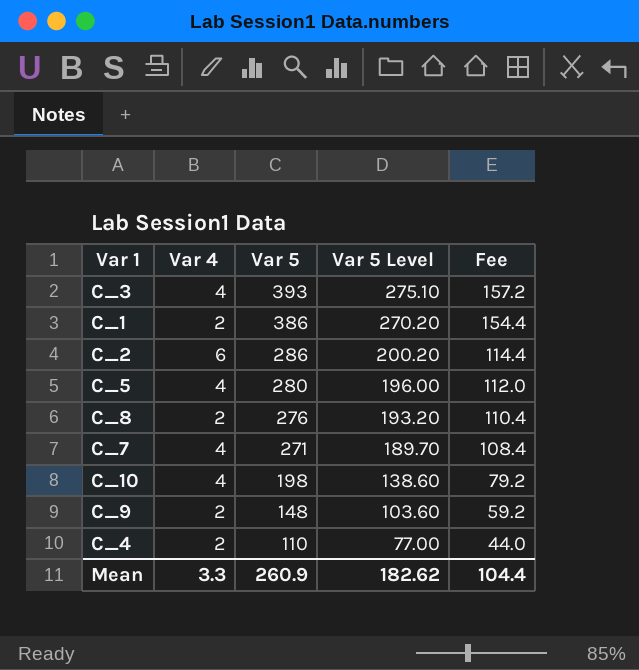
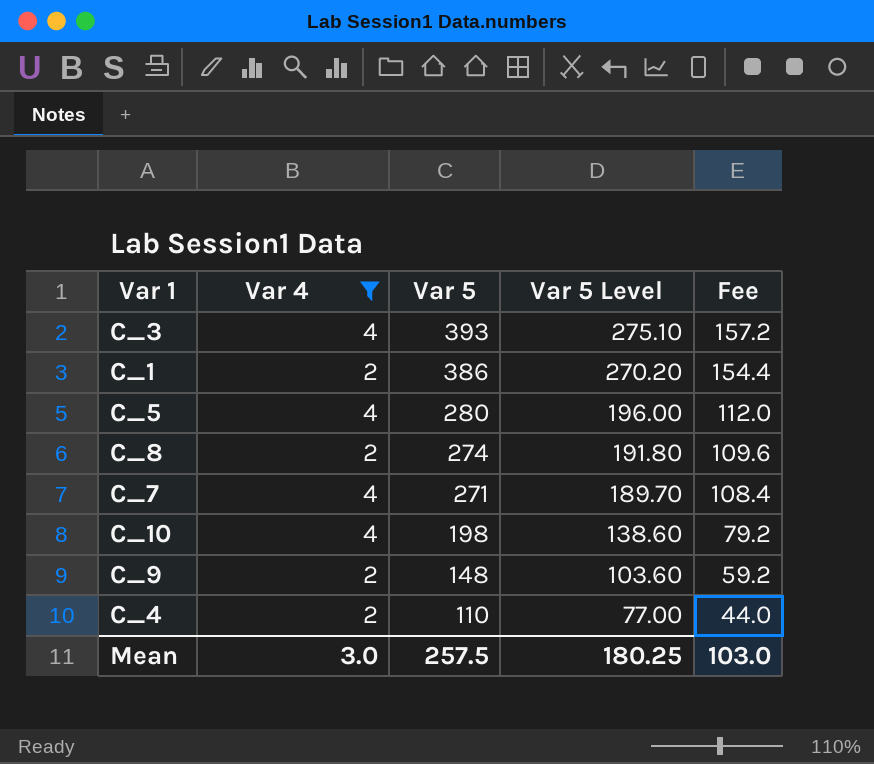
filter: none -> Var 4 != 6
C_8 | Var 5: 276 -> 274
C_8 | Var 5 Level: 193.20 -> 191.80
C_8 | Fee: 110.4 -> 109.6
Mean | Var 4: 3.3 -> 3.0
Mean | Var 5: 260.9 -> 257.5
Mean | Var 5 Level: 182.62 -> 180.25
Mean | Fee: 104.4 -> 103.0

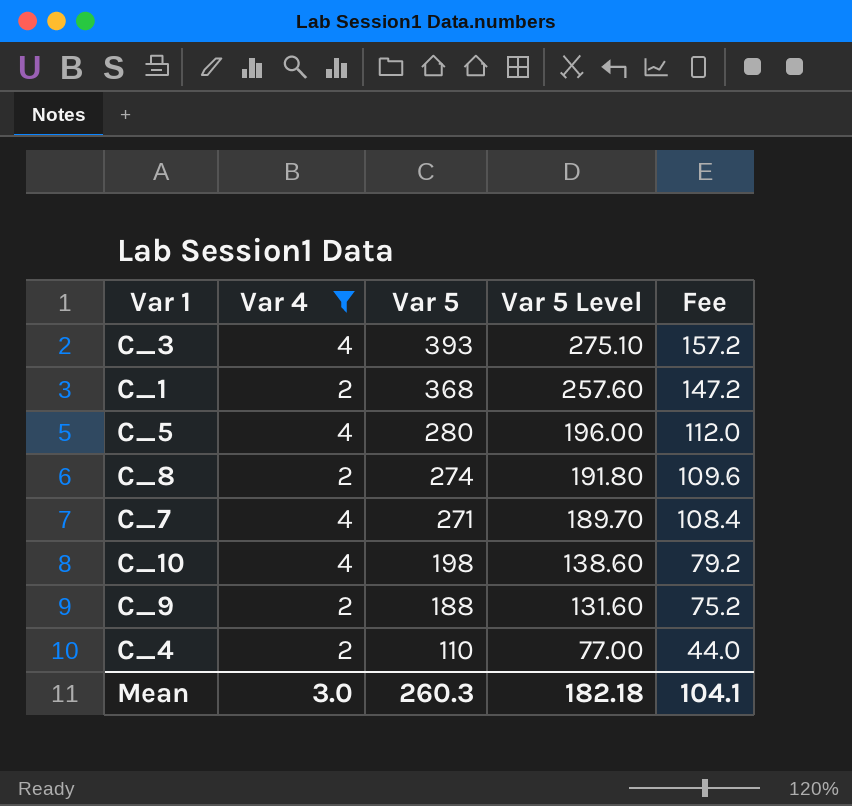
C_1 | Var 5: 386 -> 368
C_1 | Var 5 Level: 270.20 -> 257.60
C_1 | Fee: 154.4 -> 147.2
C_9 | Var 5: 148 -> 188
C_9 | Var 5 Level: 103.60 -> 131.60
C_9 | Fee: 59.2 -> 75.2
Mean | Var 5: 257.5 -> 260.3
Mean | Var 5 Level: 180.25 -> 182.18
Mean | Fee: 103.0 -> 104.1

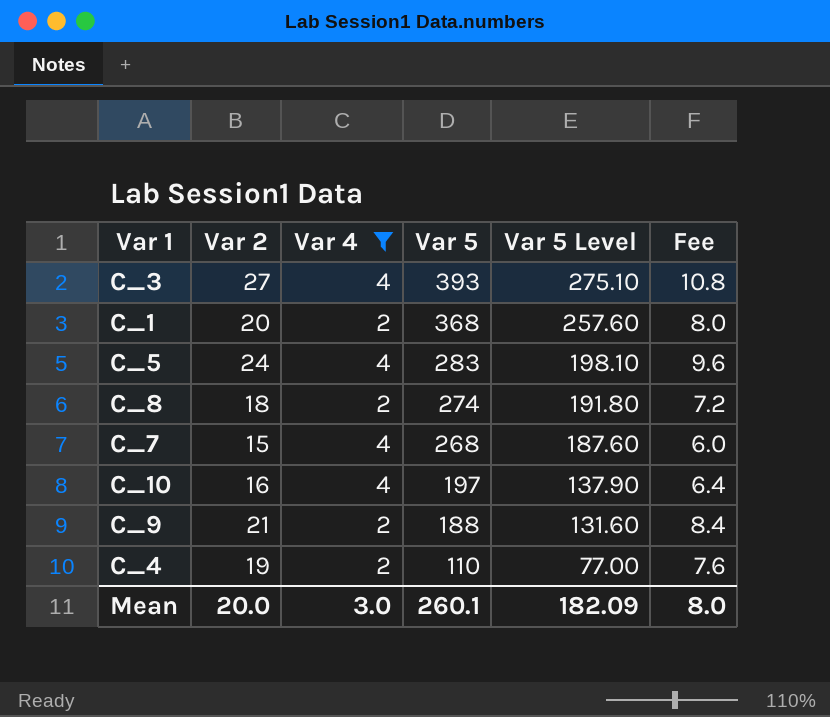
column Var 2 | position: none -> 2
column Fee | formula: [Var 5] * 0.4 -> [Var 2] * 0.4
C_5 | Var 5: 280 -> 283
C_5 | Var 5 Level: 196.00 -> 198.10
C_7 | Var 5: 271 -> 268
C_7 | Var 5 Level: 189.70 -> 187.60
C_10 | Var 5: 198 -> 197
C_10 | Var 5 Level: 138.60 -> 137.90
Mean | Var 5: 260.3 -> 260.1
Mean | Var 5 Level: 182.18 -> 182.09
Mean | Fee: 104.1 -> 8.0

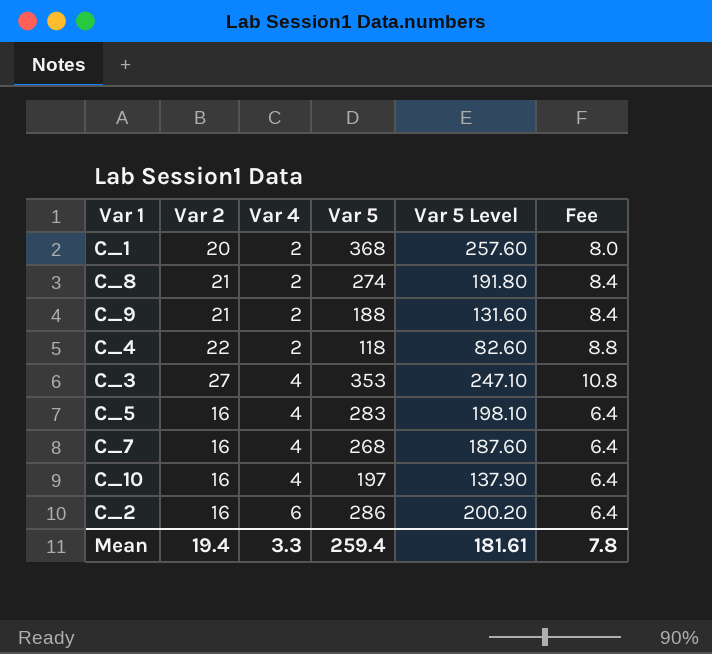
filter: Var 4 != 6 -> none
row order: Var 5 descending -> Var 4 ascending
C_8 | Var 2: 18 -> 21
C_8 | Fee: 7.2 -> 8.4
C_4 | Var 2: 19 -> 22
C_4 | Var 5: 110 -> 118
C_4 | Var 5 Level: 77.00 -> 82.60
C_4 | Fee: 7.6 -> 8.8
C_3 | Var 5: 393 -> 353
C_3 | Var 5 Level: 275.10 -> 247.10
C_5 | Var 2: 24 -> 16
C_5 | Fee: 9.6 -> 6.4
C_7 | Var 2: 15 -> 16
C_7 | Fee: 6.0 -> 6.4
Mean | Var 2: 20.0 -> 19.4
Mean | Var 4: 3.0 -> 3.3
Mean | Var 5: 260.1 -> 259.4
Mean | Var 5 Level: 182.09 -> 181.61
Mean | Fee: 8.0 -> 7.8

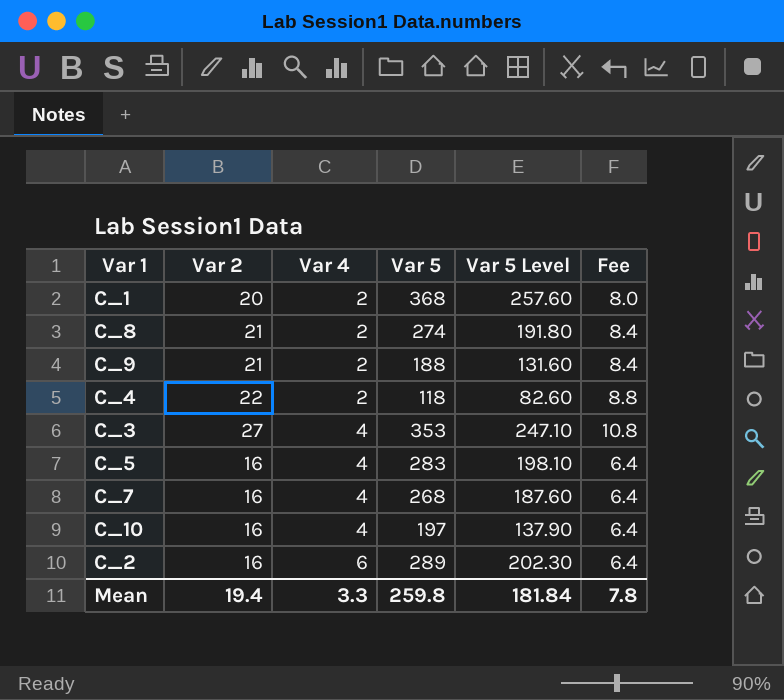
C_2 | Var 5: 286 -> 289
C_2 | Var 5 Level: 200.20 -> 202.30
Mean | Var 5: 259.4 -> 259.8
Mean | Var 5 Level: 181.61 -> 181.84

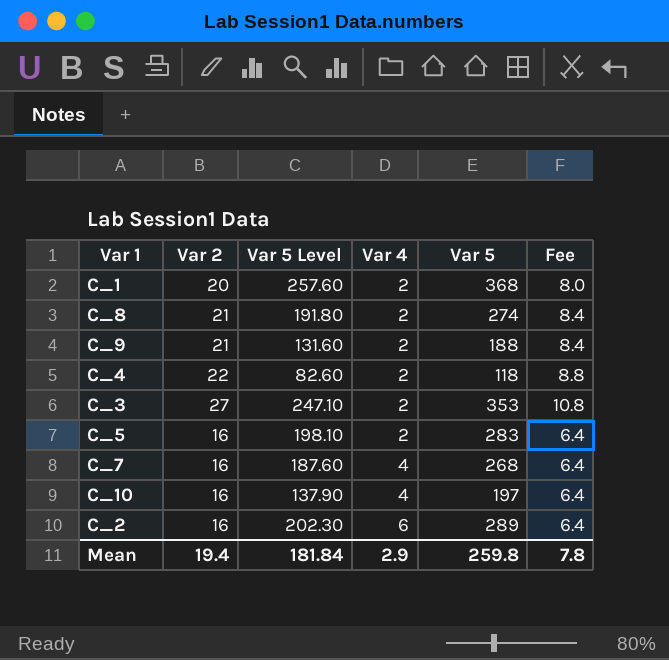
column Var 5 Level | position: 5 -> 3
C_3 | Var 4: 4 -> 2
C_5 | Var 4: 4 -> 2
Mean | Var 4: 3.3 -> 2.9

